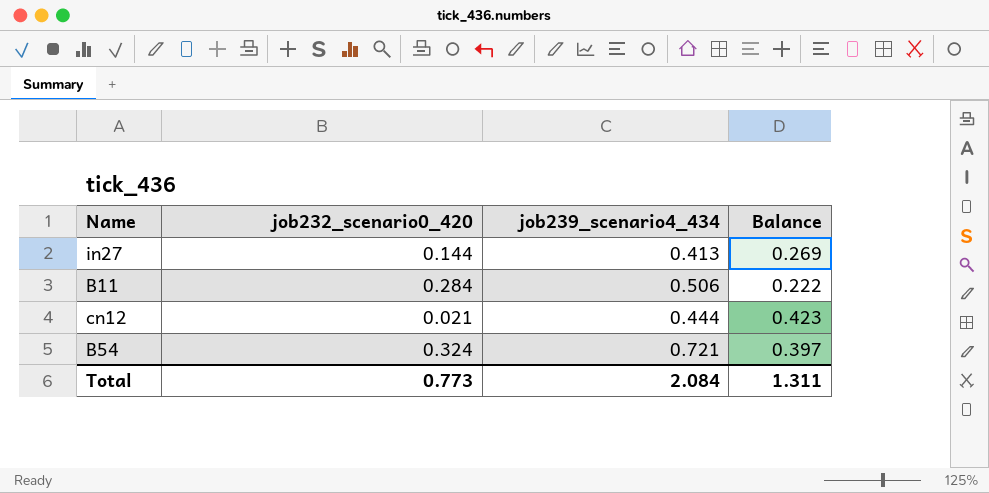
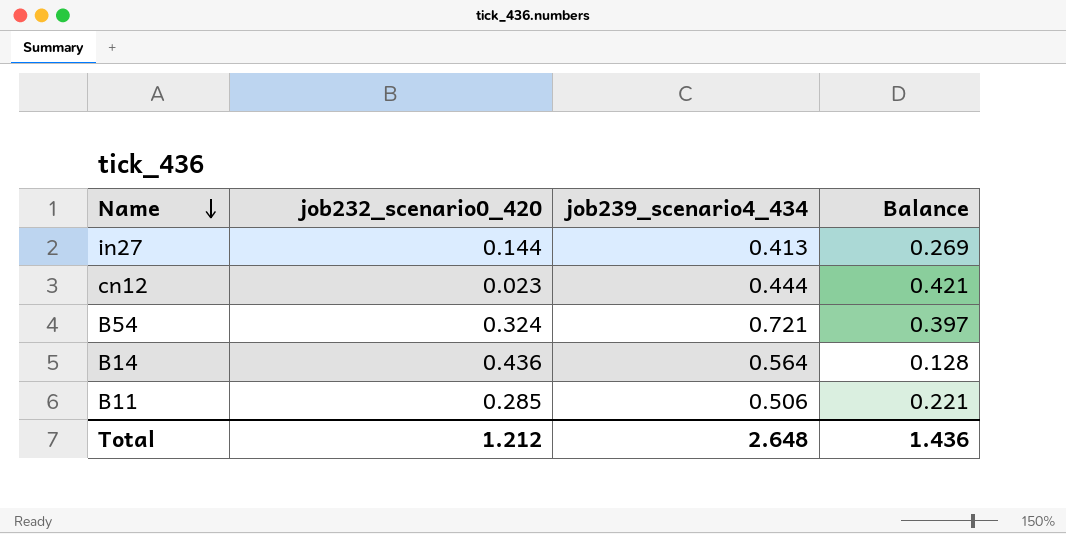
row order: none -> Name descending
cn12 | job232_scenario0_420: 0.021 -> 0.023
cn12 | Balance: 0.423 -> 0.421
row B14: none -> 0.436 | 0.564 | 0.128
B11 | job232_scenario0_420: 0.284 -> 0.285
B11 | Balance: 0.222 -> 0.221
Total | job232_scenario0_420: 0.773 -> 1.212
Total | job239_scenario4_434: 2.084 -> 2.648
Total | Balance: 1.311 -> 1.436

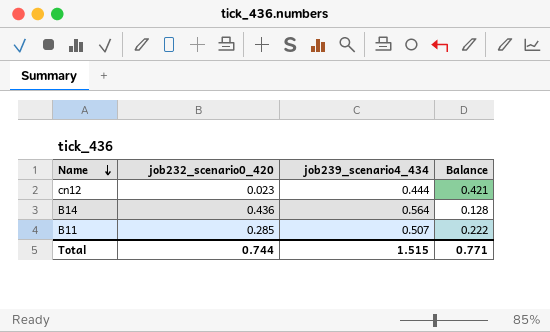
row in27: 0.144 | 0.413 | 0.269 -> none
row B54: 0.324 | 0.721 | 0.397 -> none
B11 | job239_scenario4_434: 0.506 -> 0.507
B11 | Balance: 0.221 -> 0.222
Total | job232_scenario0_420: 1.212 -> 0.744
Total | job239_scenario4_434: 2.648 -> 1.515
Total | Balance: 1.436 -> 0.771

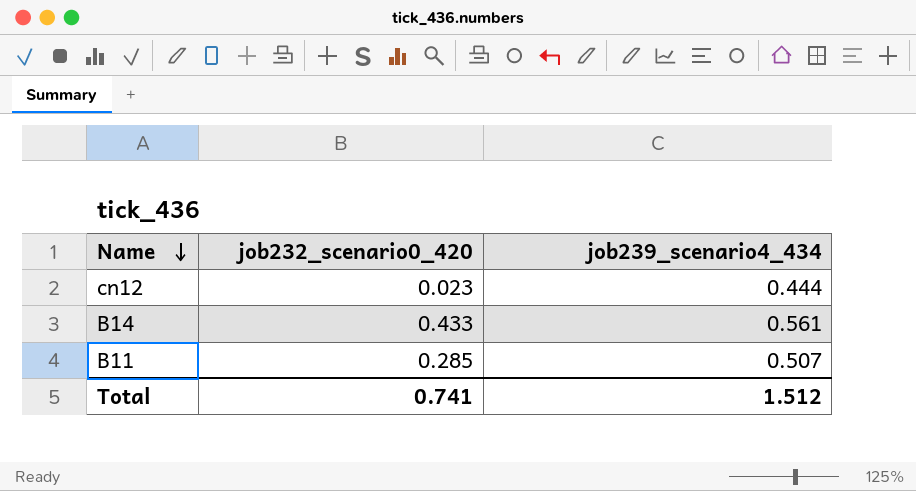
column Balance | formula: [job239_scenario4_434] - [job232_scenario0_420] -> none
B14 | job232_scenario0_420: 0.436 -> 0.433
B14 | job239_scenario4_434: 0.564 -> 0.561
Total | job232_scenario0_420: 0.744 -> 0.741
Total | job239_scenario4_434: 1.515 -> 1.512

